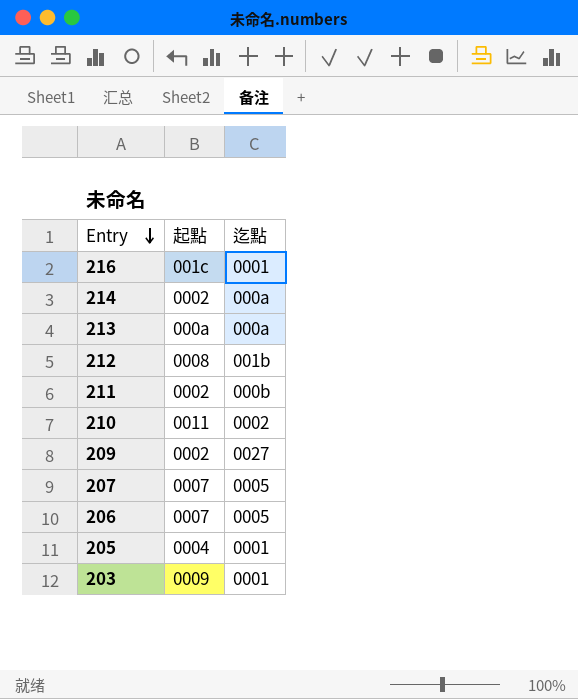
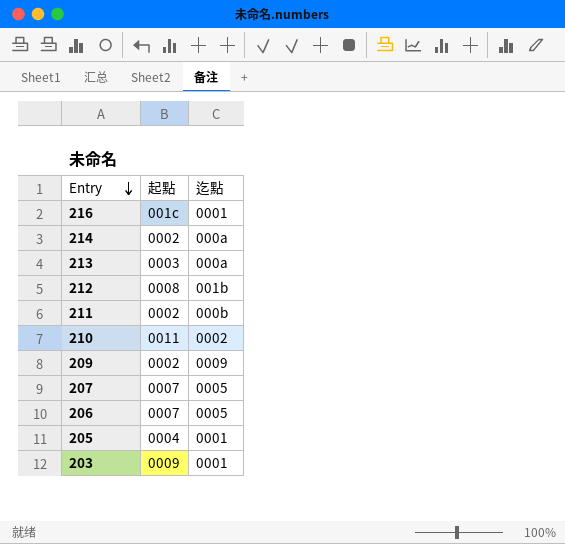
213 | 起點: 000a -> 0003
209 | 迄點: 0027 -> 0009

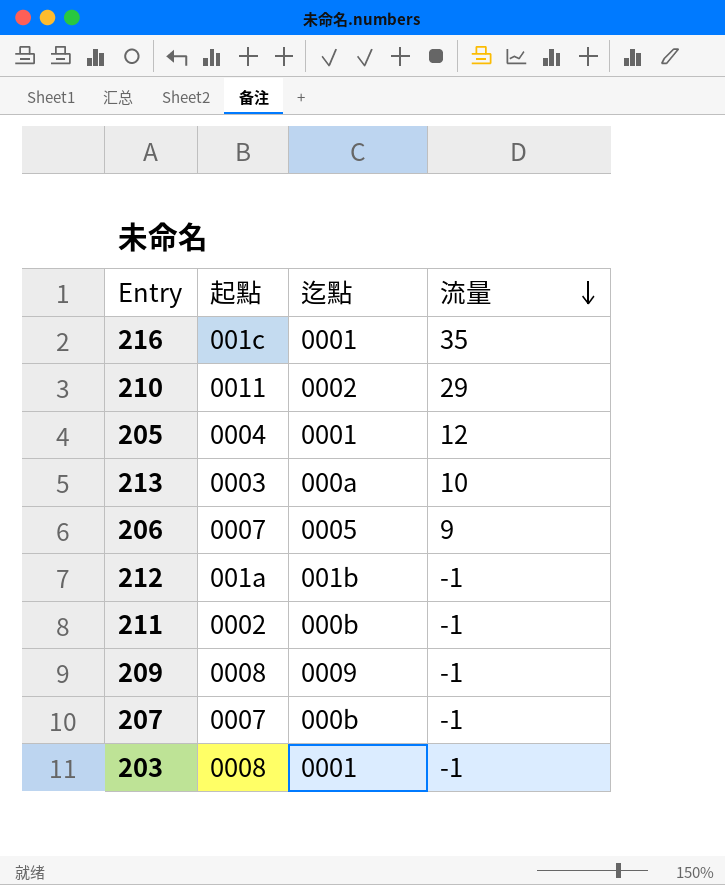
row order: Entry descending -> 流量 descending
column 流量 | position: none -> 4
row 214: 0002 | 000a -> none
212 | 起點: 0008 -> 001a
209 | 起點: 0002 -> 0008
207 | 迄點: 0005 -> 000b
203 | 起點: 0009 -> 0008

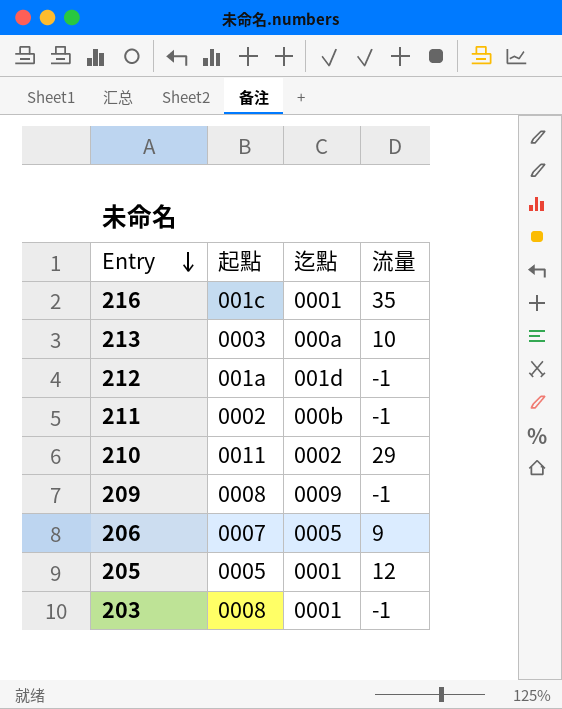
row order: 流量 descending -> Entry descending
row 207: 0007 | 000b | -1 -> none
212 | 迄點: 001b -> 001d
205 | 起點: 0004 -> 0005

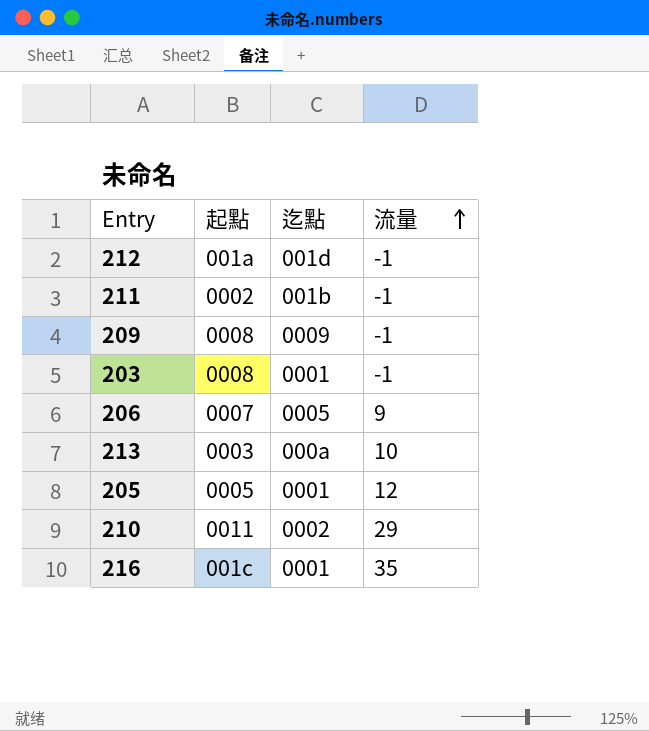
row order: Entry descending -> 流量 ascending
211 | 迄點: 000b -> 001b

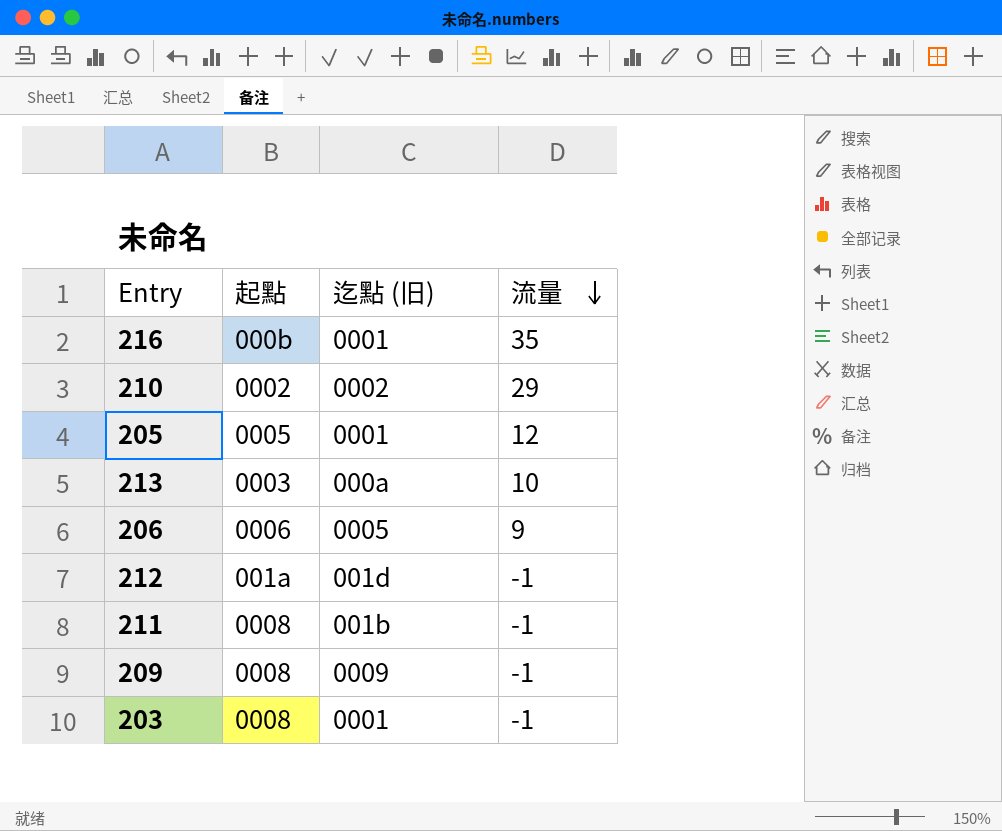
row order: 流量 ascending -> 流量 descending
column name: 迄點 -> 迄點 (旧)
216 | 起點: 001c -> 000b
210 | 起點: 0011 -> 0002
206 | 起點: 0007 -> 0006
211 | 起點: 0002 -> 0008

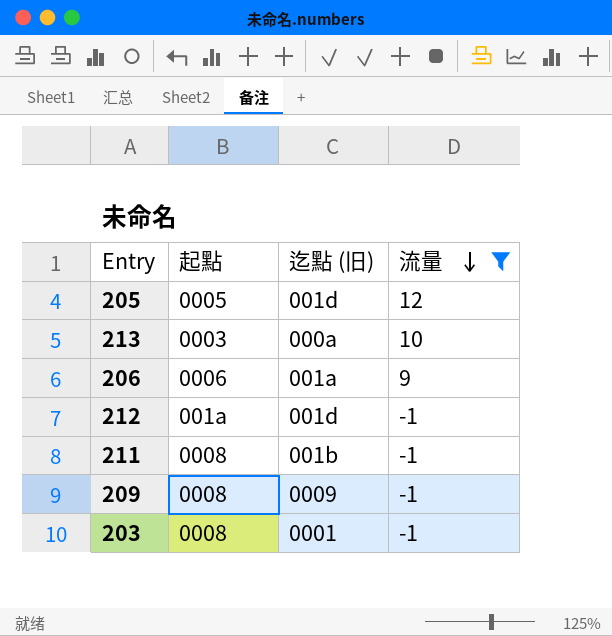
filter: none -> 流量 <= 12
205 | 迄點 (旧): 0001 -> 001d
206 | 迄點 (旧): 0005 -> 001a

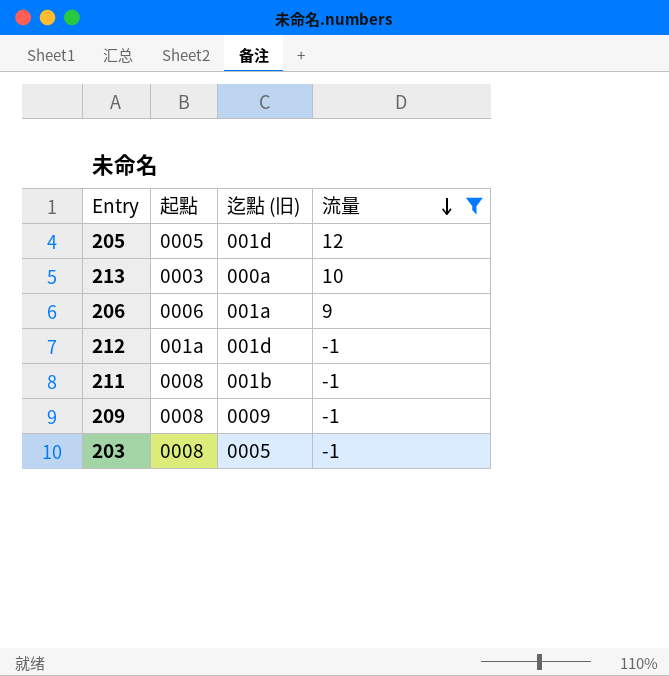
203 | 迄點 (旧): 0001 -> 0005

